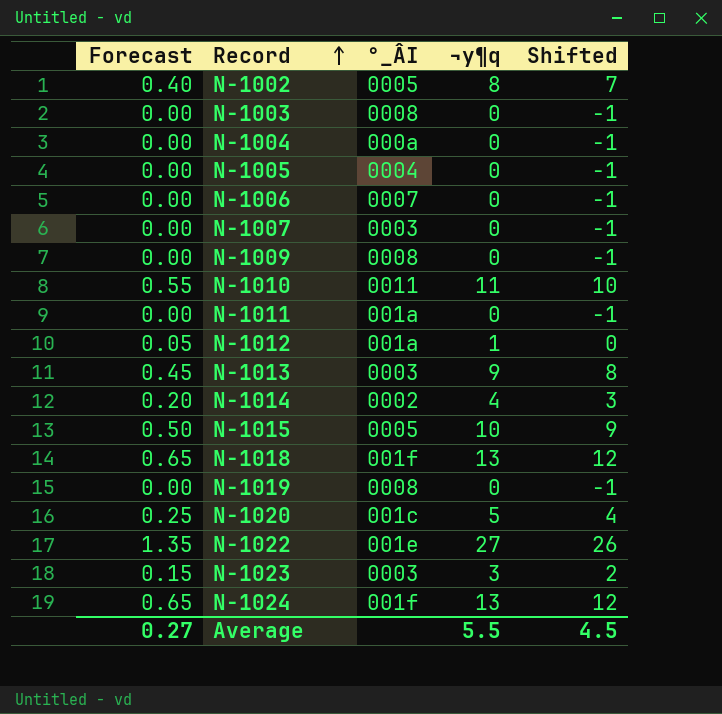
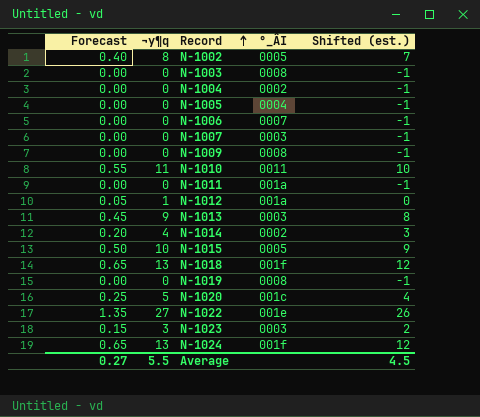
column ¬y¶q | position: 4 -> 2
column name: Shifted -> Shifted (est.)
N-1004 | °_ÂI: 000a -> 0002

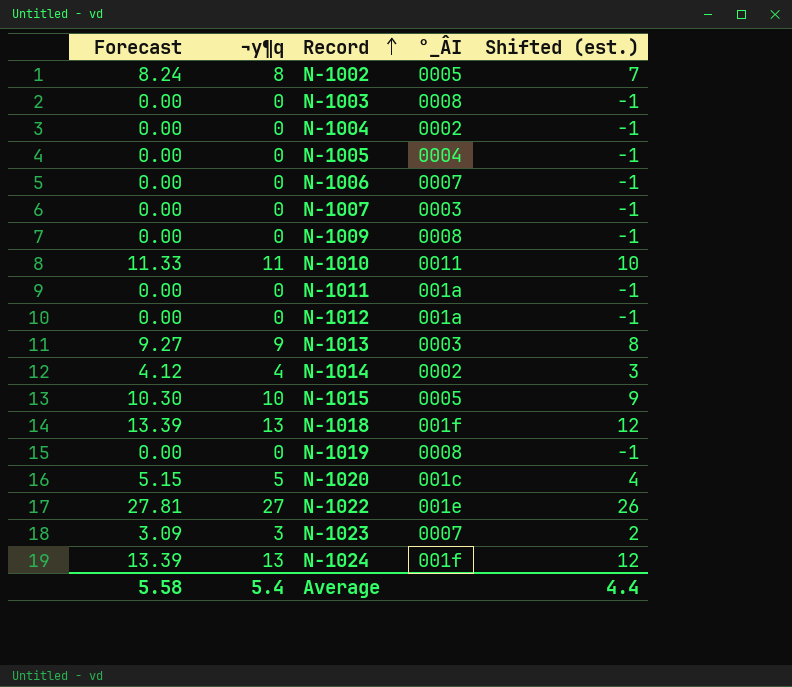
column Forecast | formula: [¬y¶q] * 0.05 -> [¬y¶q] * 1.03
N-1012 | ¬y¶q: 1 -> 0
N-1012 | Shifted (est.): 0 -> -1
N-1023 | °_ÂI: 0003 -> 0007
Average | Forecast: 0.27 -> 5.58
Average | ¬y¶q: 5.5 -> 5.4
Average | Shifted (est.): 4.5 -> 4.4

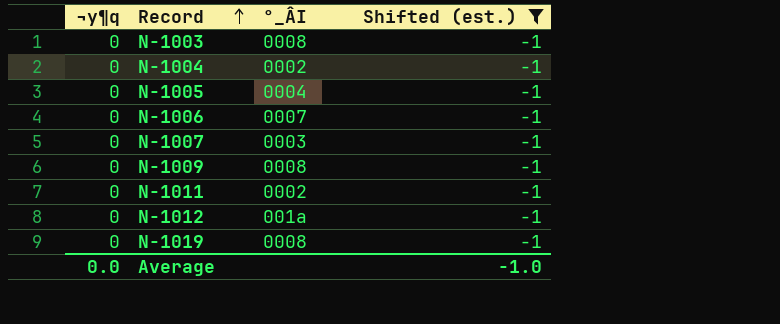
filter: none -> Shifted (est.) = -1
column Forecast | formula: [¬y¶q] * 1.03 -> none
N-1011 | °_ÂI: 001a -> 0002
Average | ¬y¶q: 5.4 -> 0.0
Average | Shifted (est.): 4.4 -> -1.0

